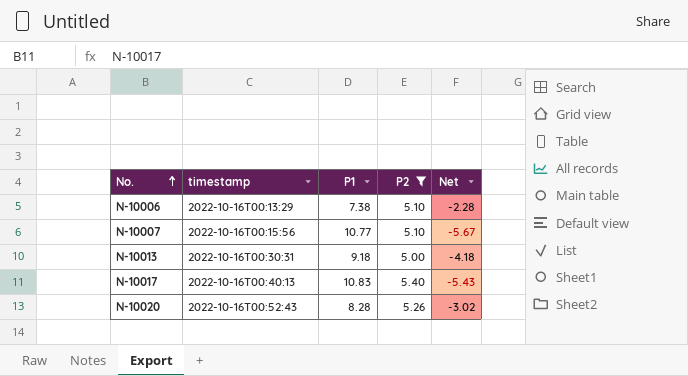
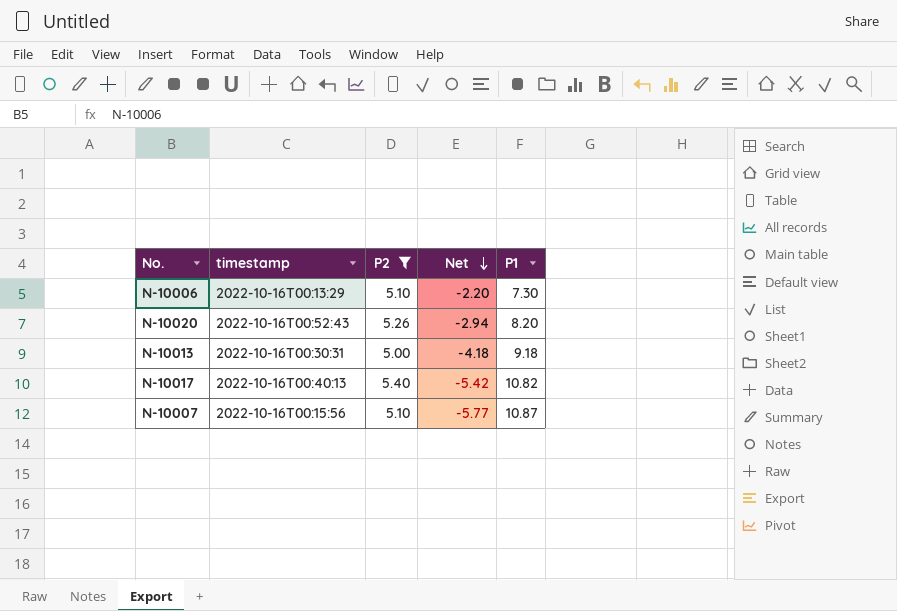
row order: No. ascending -> Net descending
column P1 | position: 3 -> 5
N-10006 | Net: -2.28 -> -2.20
N-10006 | P1: 7.38 -> 7.30
N-10020 | Net: -3.02 -> -2.94
N-10020 | P1: 8.28 -> 8.20
N-10017 | Net: -5.43 -> -5.42
N-10017 | P1: 10.83 -> 10.82
N-10007 | Net: -5.67 -> -5.77
N-10007 | P1: 10.77 -> 10.87

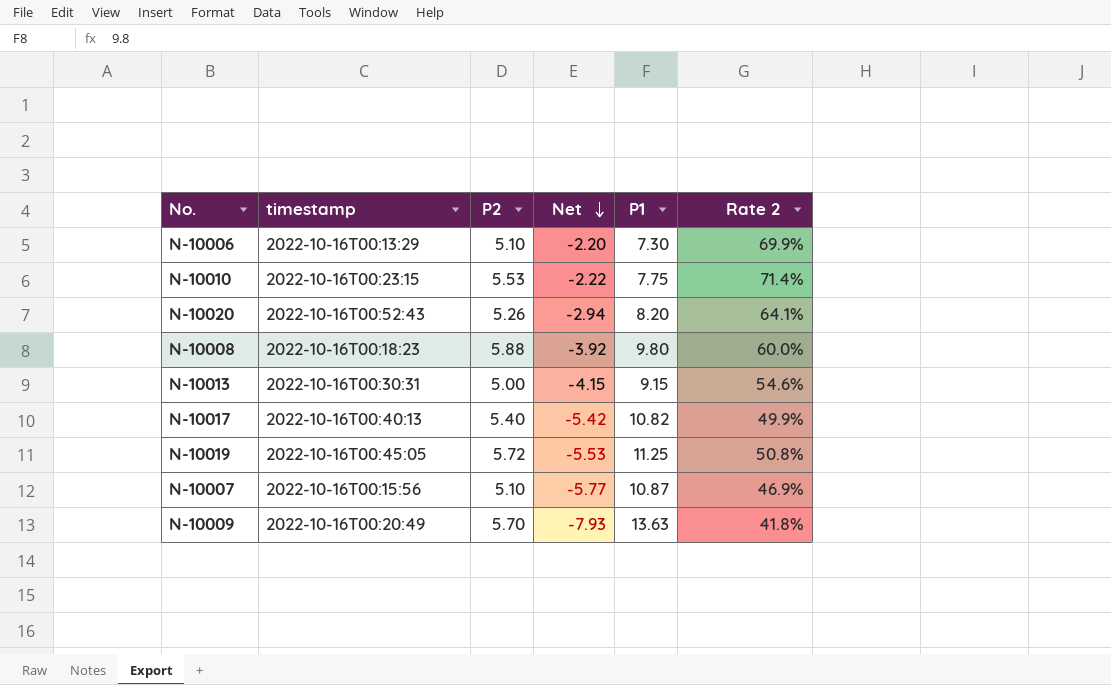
filter: P2 <= 5.40 -> none
column Rate 2 | formula: none -> [P2] / [P1]
N-10013 | Net: -4.18 -> -4.15
N-10013 | P1: 9.18 -> 9.15

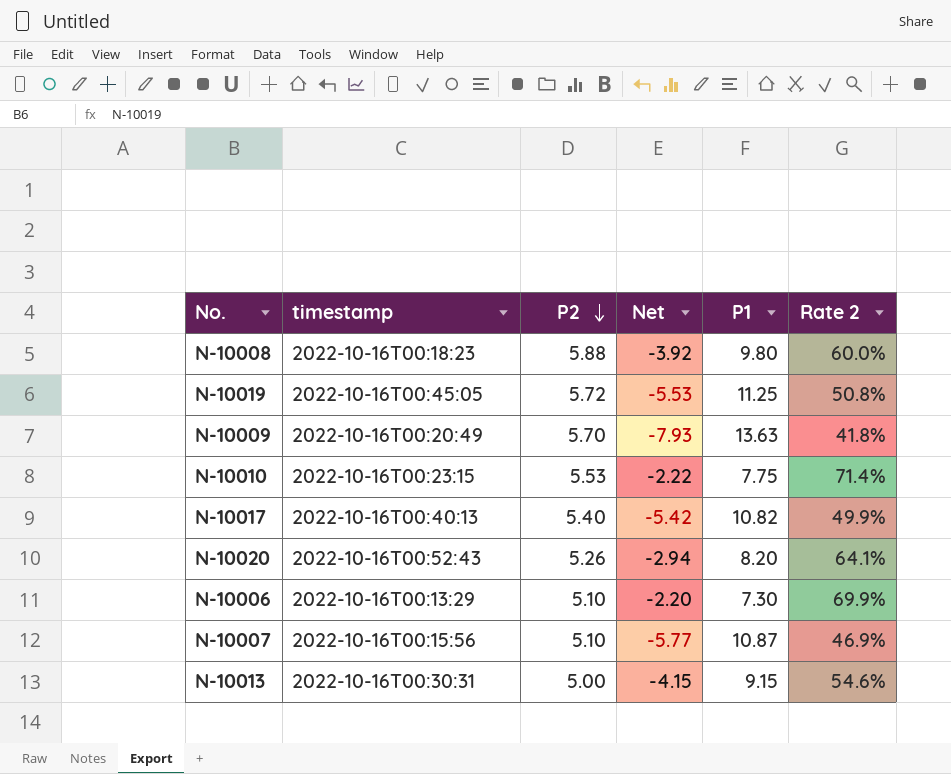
row order: Net descending -> P2 descending

